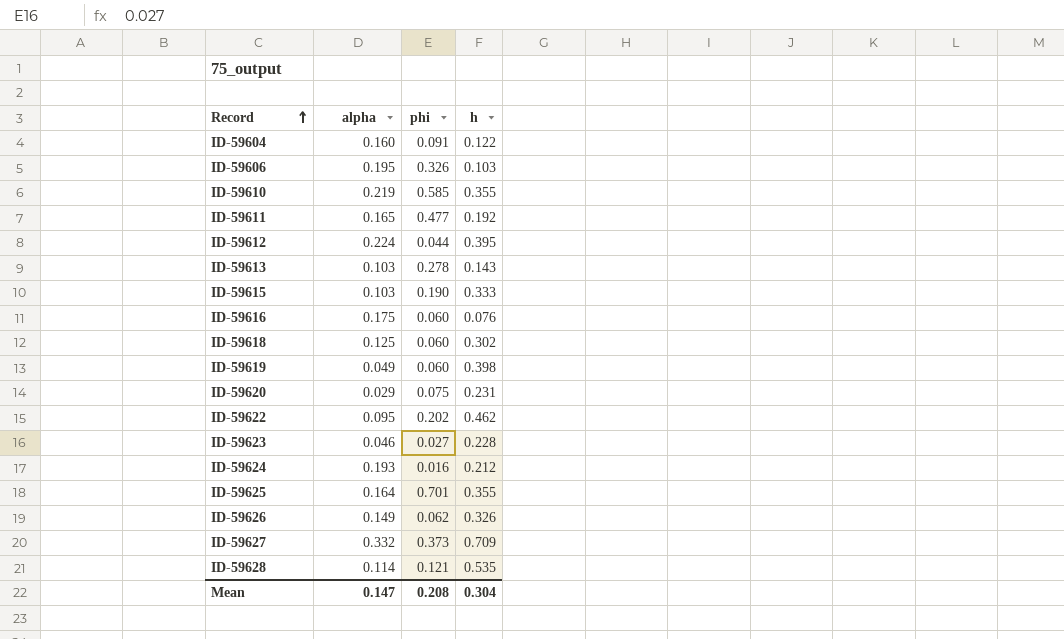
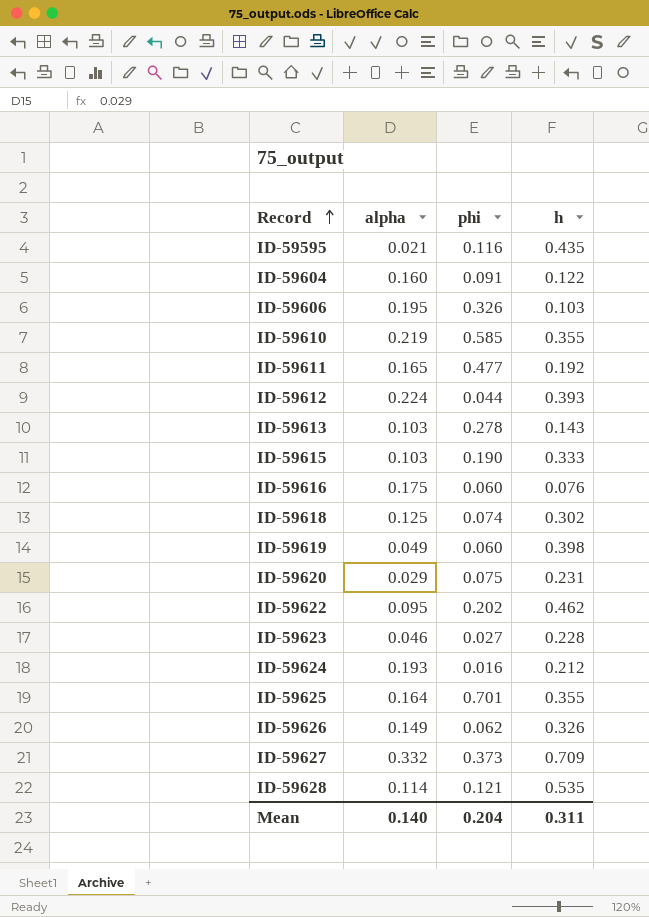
row ID-59595: none -> 0.021 | 0.116 | 0.435
ID-59612 | h: 0.395 -> 0.393
ID-59618 | phi: 0.060 -> 0.074
Mean | alpha: 0.147 -> 0.140
Mean | phi: 0.208 -> 0.204
Mean | h: 0.304 -> 0.311

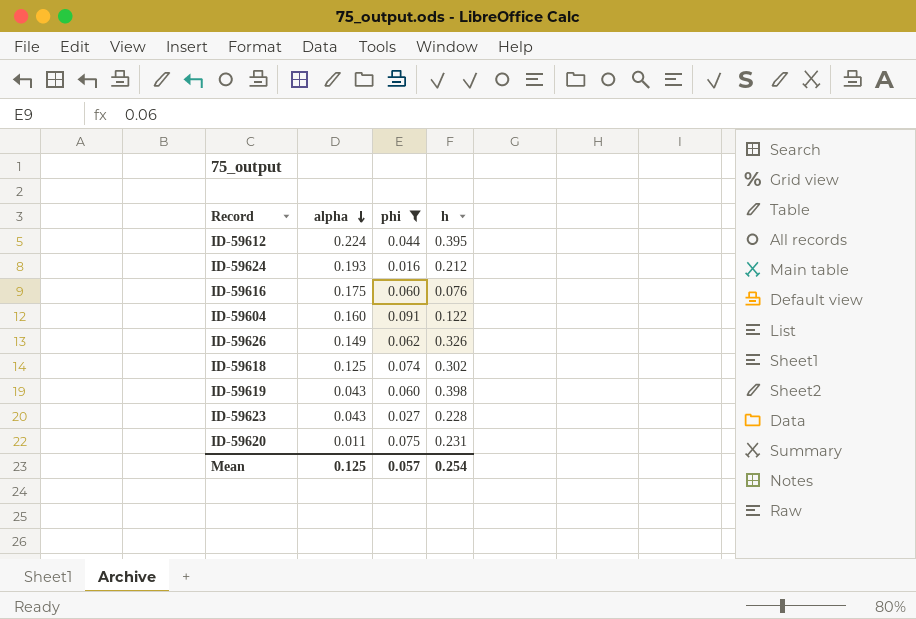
filter: none -> phi <= 0.091
row order: Record ascending -> alpha descending
ID-59612 | h: 0.393 -> 0.395
ID-59619 | alpha: 0.049 -> 0.043
ID-59623 | alpha: 0.046 -> 0.043
ID-59620 | alpha: 0.029 -> 0.011
Mean | alpha: 0.140 -> 0.125
Mean | phi: 0.204 -> 0.057
Mean | h: 0.311 -> 0.254

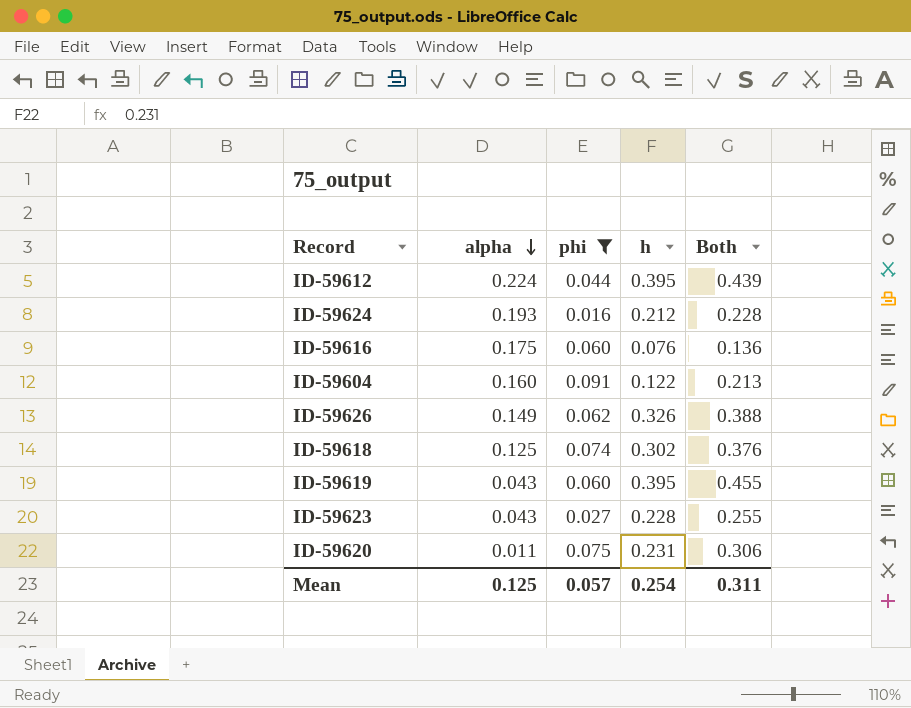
column Both | formula: none -> [phi] + [h]
ID-59619 | h: 0.398 -> 0.395

